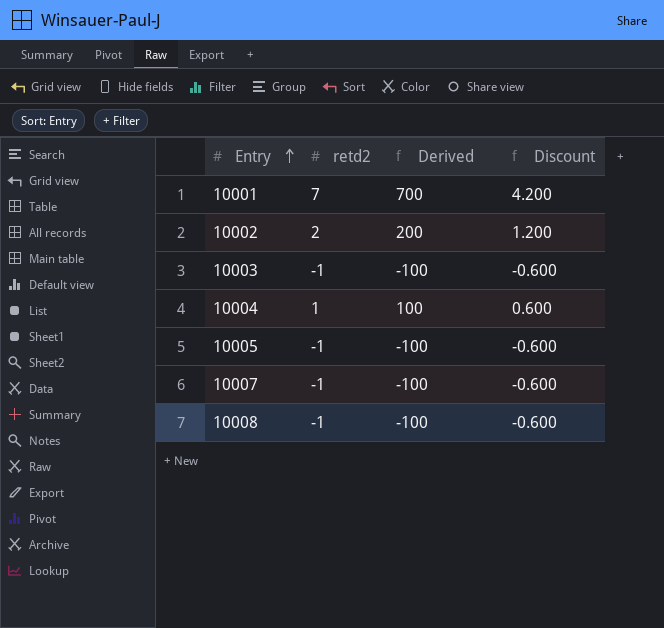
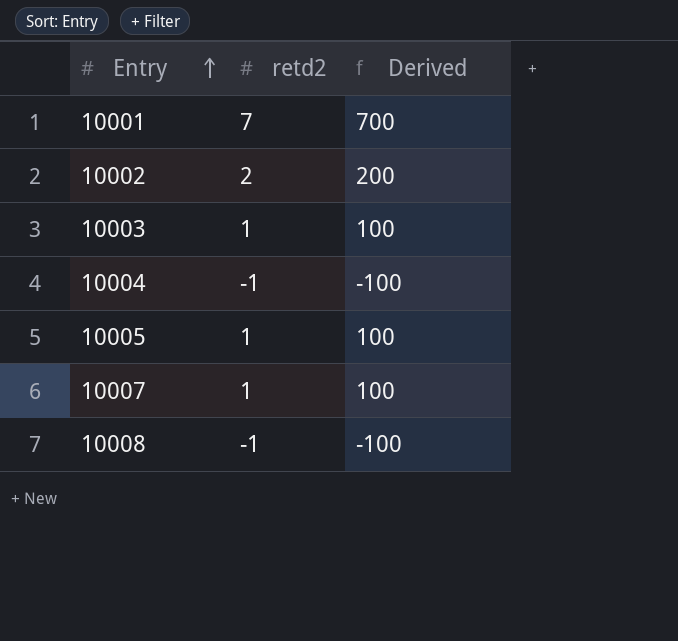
column Discount | formula: [retd2] * 0.6 -> none
10003 | retd2: -1 -> 1
10003 | Derived: -100 -> 100
10004 | retd2: 1 -> -1
10004 | Derived: 100 -> -100
10005 | retd2: -1 -> 1
10005 | Derived: -100 -> 100
10007 | retd2: -1 -> 1
10007 | Derived: -100 -> 100

